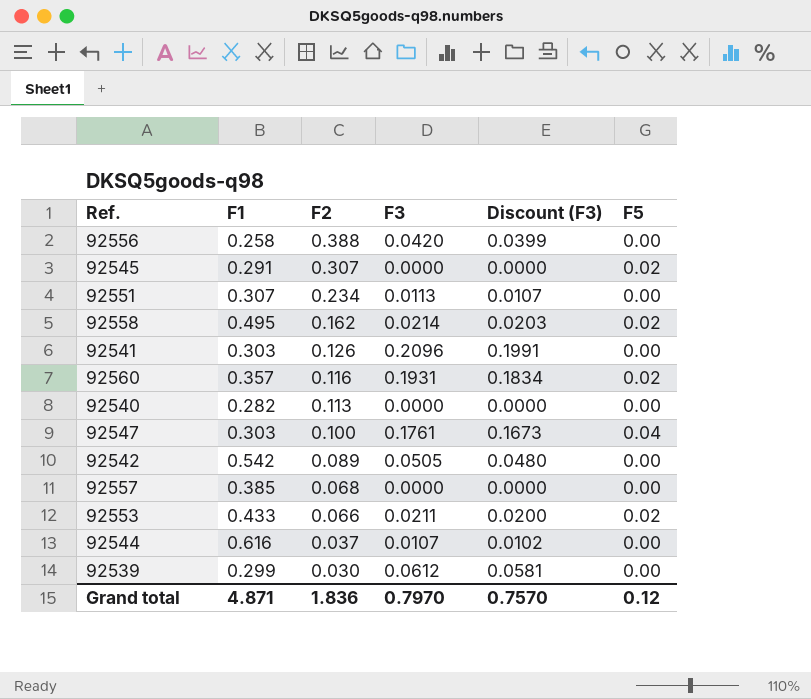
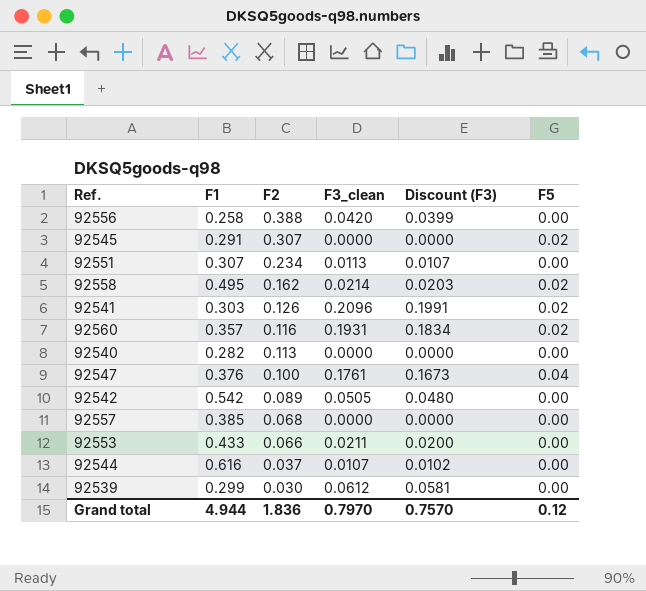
column name: F3 -> F3_clean
92541 | F5: 0.00 -> 0.02
92547 | F1: 0.303 -> 0.376
92553 | F5: 0.02 -> 0.00
Grand total | F1: 4.871 -> 4.944

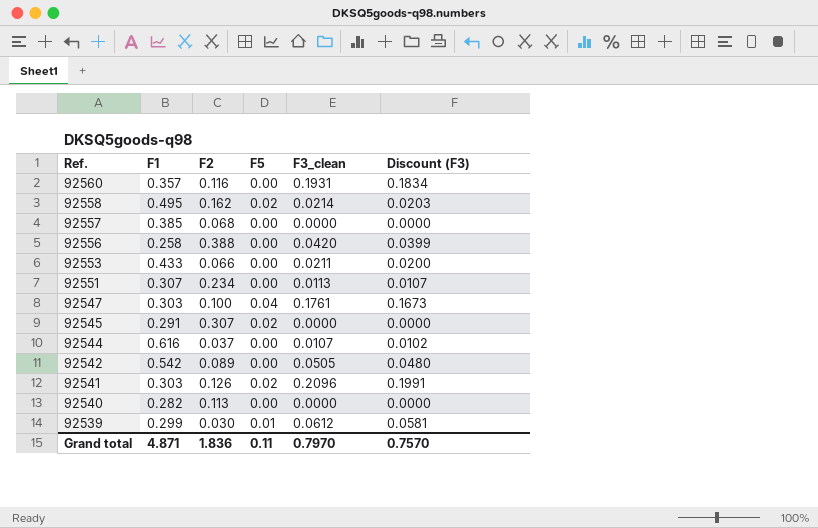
row order: F2 descending -> Ref. descending
column F5 | position: 6 -> 4
92560 | F5: 0.02 -> 0.00
92547 | F1: 0.376 -> 0.303
92539 | F5: 0.00 -> 0.01
Grand total | F1: 4.944 -> 4.871
Grand total | F5: 0.12 -> 0.11

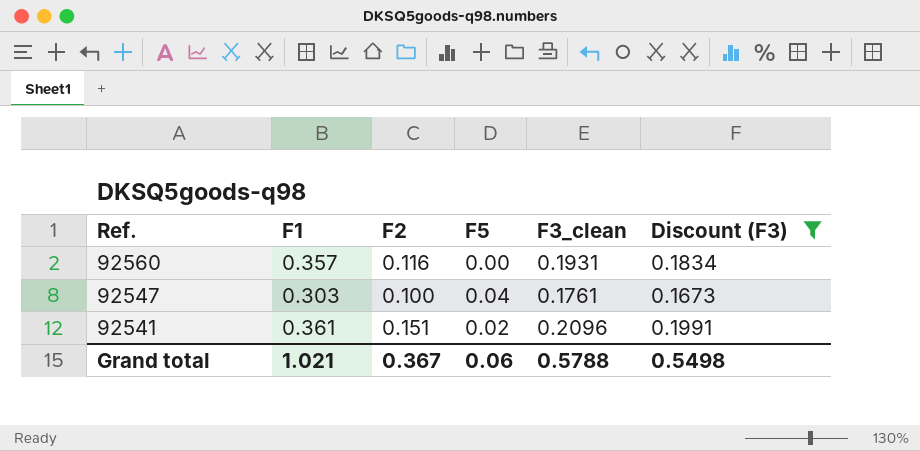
filter: none -> Discount (F3) >= 0.1673
92541 | F1: 0.303 -> 0.361
92541 | F2: 0.126 -> 0.151
Grand total | F1: 4.871 -> 1.021
Grand total | F2: 1.836 -> 0.367
Grand total | F5: 0.11 -> 0.06
Grand total | F3_clean: 0.7970 -> 0.5788
Grand total | Discount (F3): 0.7570 -> 0.5498

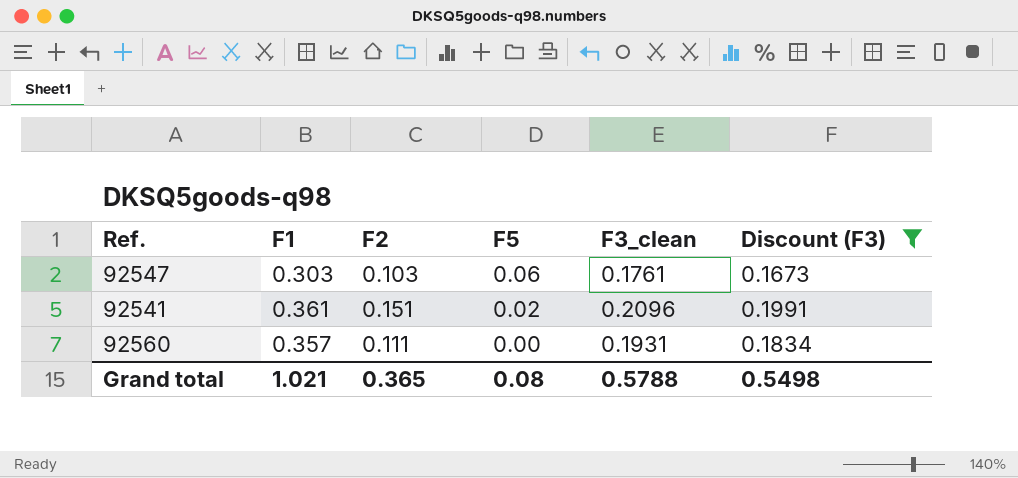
row order: Ref. descending -> F5 descending
92547 | F2: 0.100 -> 0.103
92547 | F5: 0.04 -> 0.06
92560 | F2: 0.116 -> 0.111
Grand total | F2: 0.367 -> 0.365
Grand total | F5: 0.06 -> 0.08

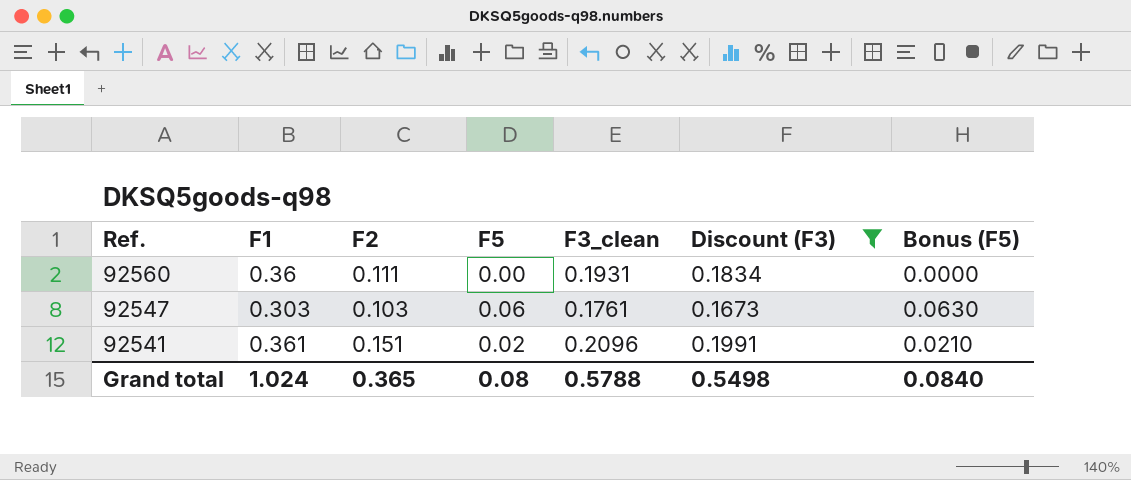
row order: F5 descending -> Ref. descending
column Bonus (F5) | formula: none -> [F5] * 1.05
92560 | F1: 0.357 -> 0.36
Grand total | F1: 1.021 -> 1.024

